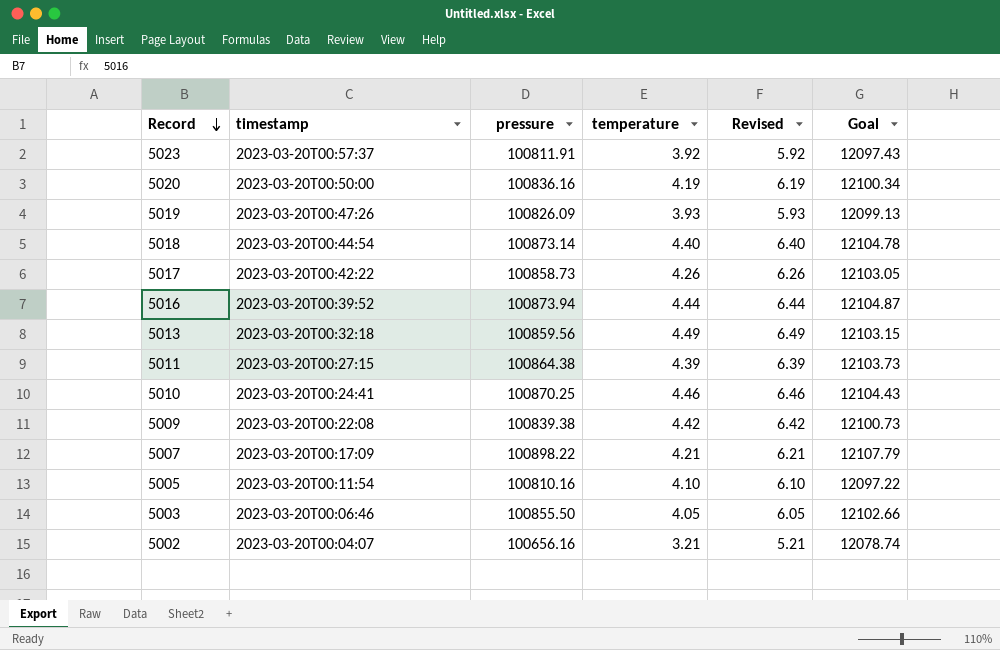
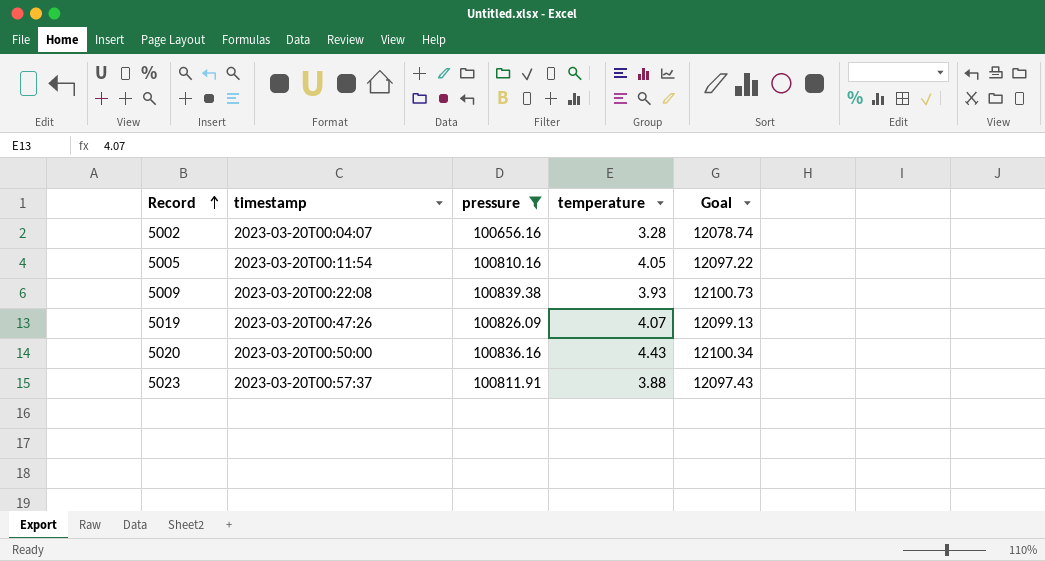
filter: none -> pressure <= 100839.38
row order: Record descending -> Record ascending
column Revised | formula: [temperature] + 2 -> none
5002 | temperature: 3.21 -> 3.28
5005 | temperature: 4.10 -> 4.05
5009 | temperature: 4.42 -> 3.93
5019 | temperature: 3.93 -> 4.07
5020 | temperature: 4.19 -> 4.43
5023 | temperature: 3.92 -> 3.88

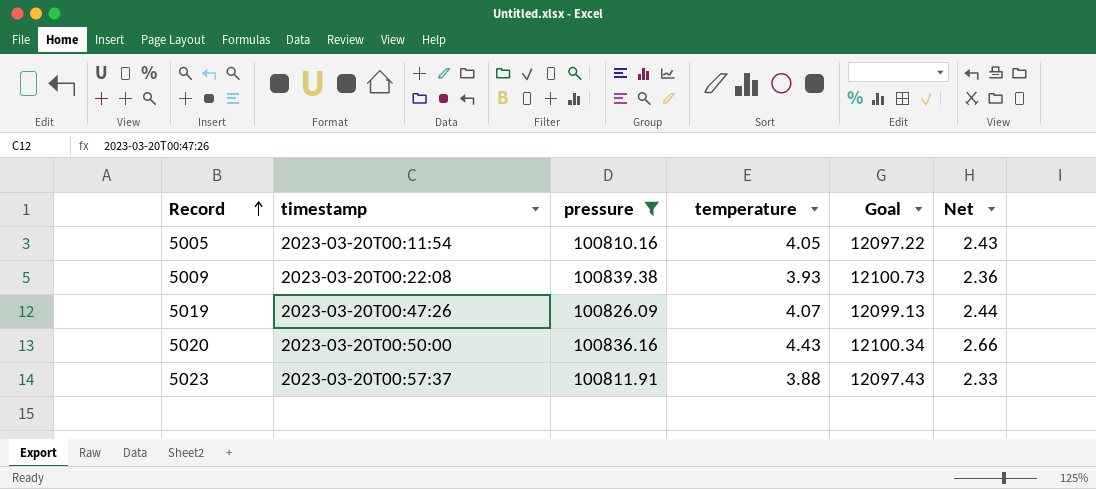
column Net | formula: none -> [temperature] * 0.6
row 5002: 2023-03-20T00:04:07 | 100656.16 | 3.28 | 12078.74 -> none

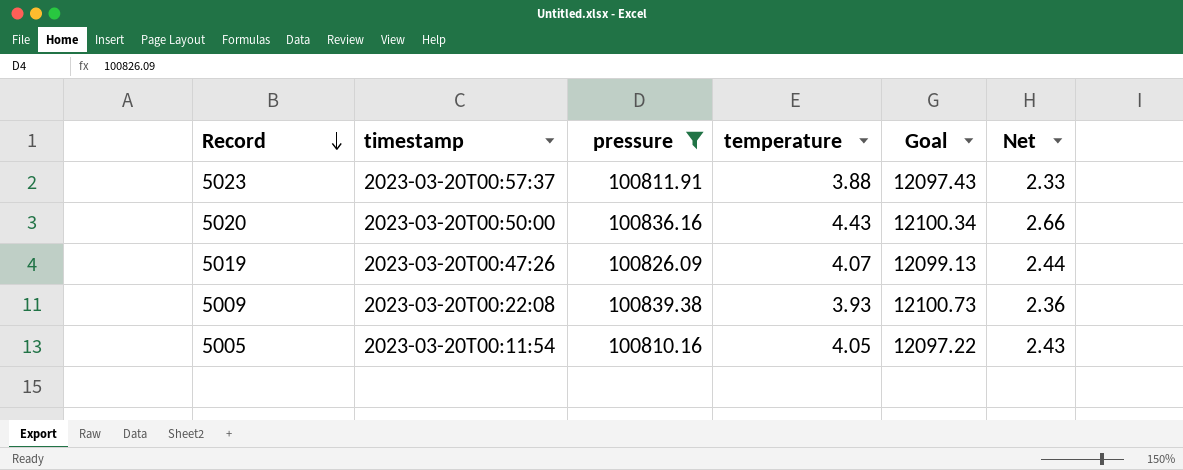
row order: Record ascending -> Record descending

